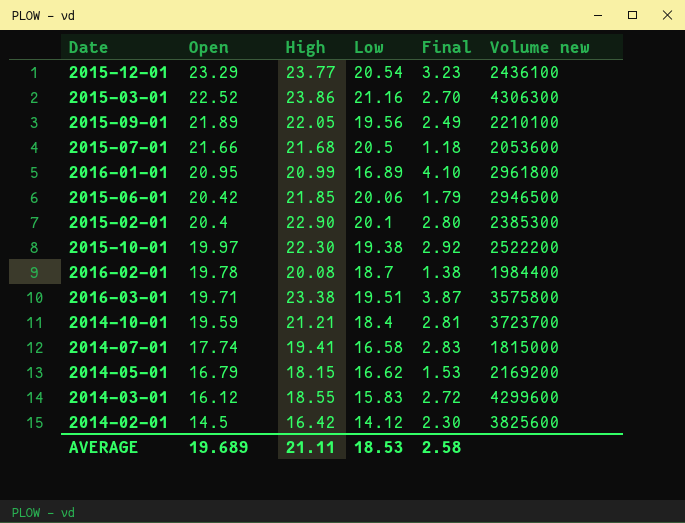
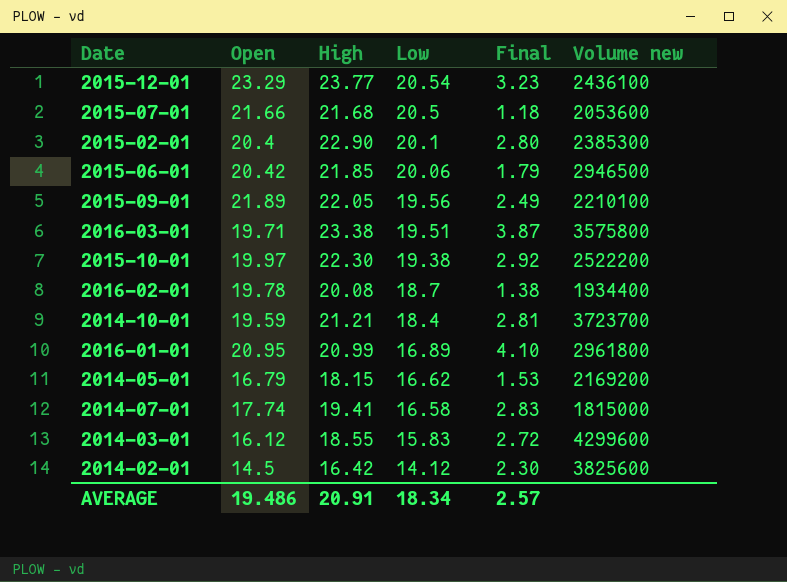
row order: Open descending -> Low descending
row 2015-03-01: 22.52 | 23.86 | 21.16 | 2.70 | 4306300 -> none
2016-02-01 | Volume new: 1984400 -> 1934400
AVERAGE | Open: 19.689 -> 19.486
AVERAGE | High: 21.11 -> 20.91
AVERAGE | Low: 18.53 -> 18.34
AVERAGE | Final: 2.58 -> 2.57

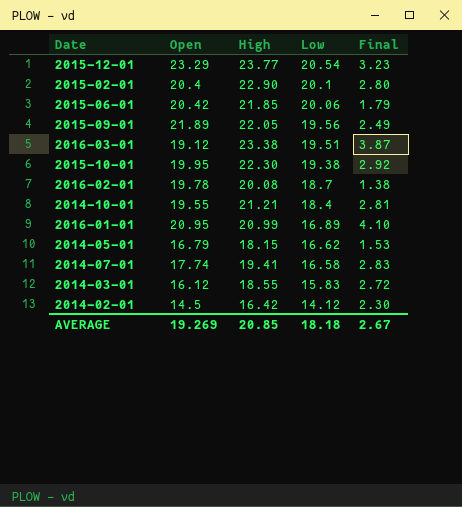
column Volume new | position: 6 -> none
row 2015-07-01: 21.66 | 21.68 | 20.5 | 1.18 | 2053600 -> none
2016-03-01 | Open: 19.71 -> 19.12
2015-10-01 | Open: 19.97 -> 19.95
2014-10-01 | Open: 19.59 -> 19.55
AVERAGE | Open: 19.486 -> 19.269
AVERAGE | High: 20.91 -> 20.85
AVERAGE | Low: 18.34 -> 18.18
AVERAGE | Final: 2.57 -> 2.67

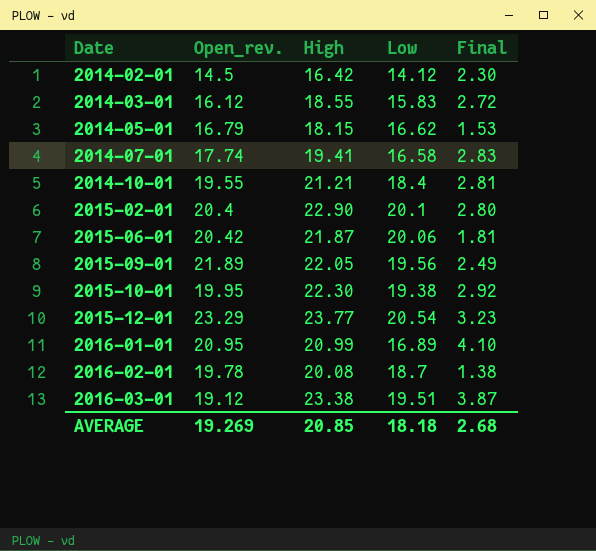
row order: Low descending -> Date ascending
column name: Open -> Open_rev.
2015-06-01 | High: 21.85 -> 21.87
2015-06-01 | Final: 1.79 -> 1.81
AVERAGE | Final: 2.67 -> 2.68

